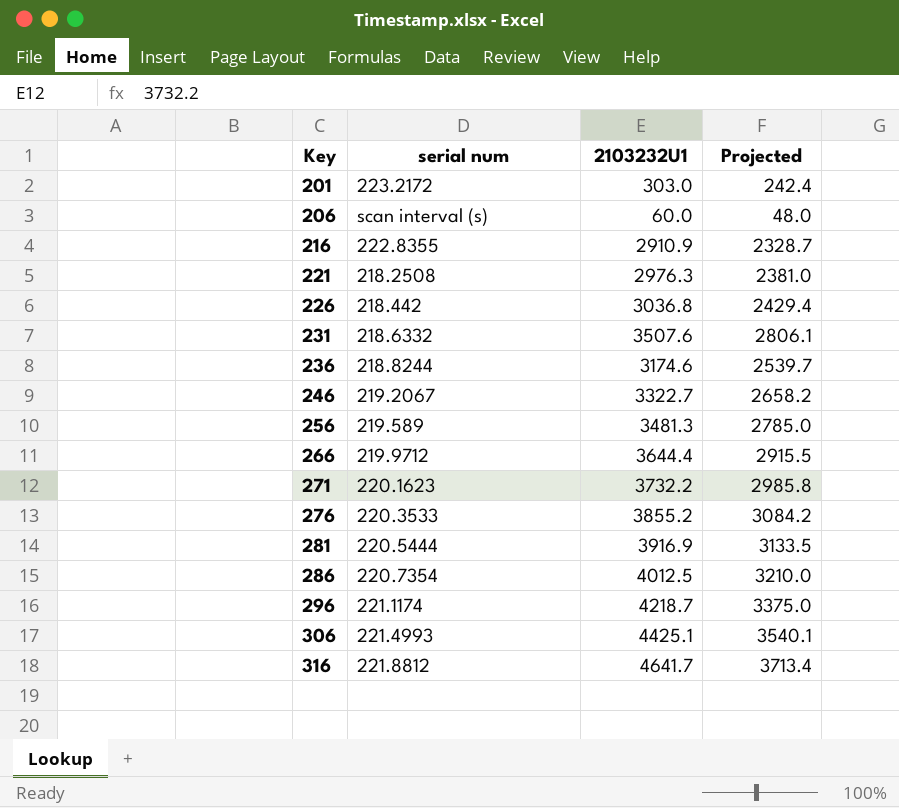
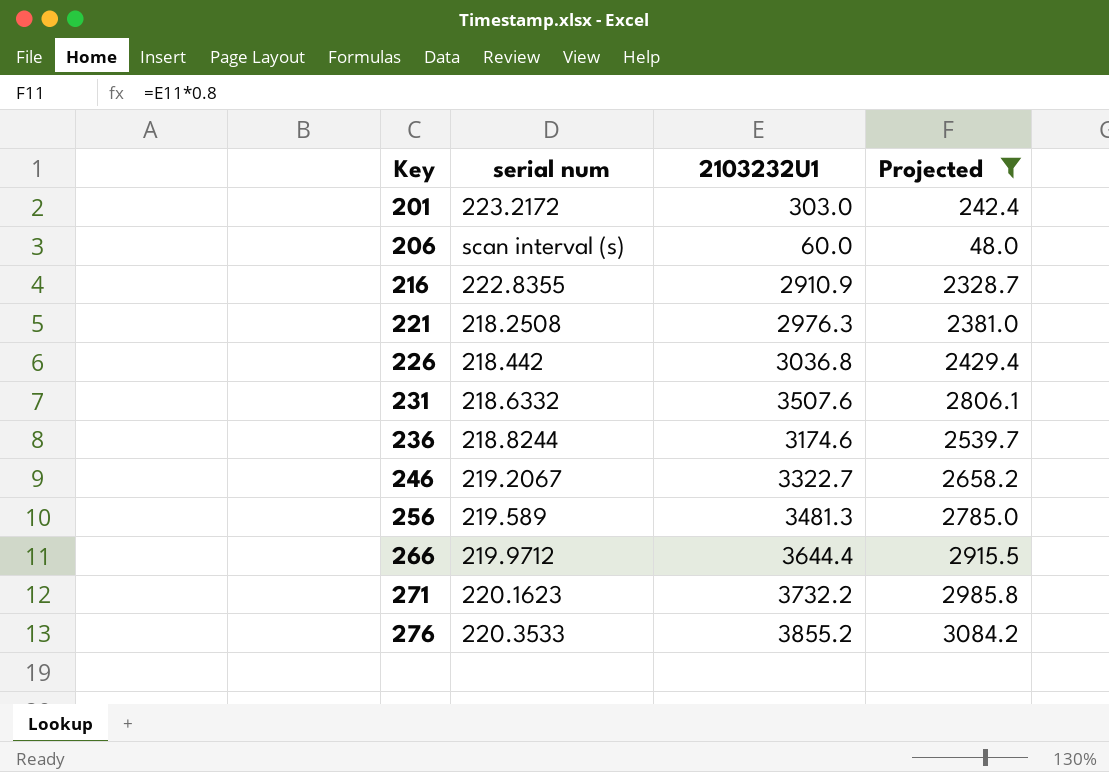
filter: none -> Projected <= 3084.2

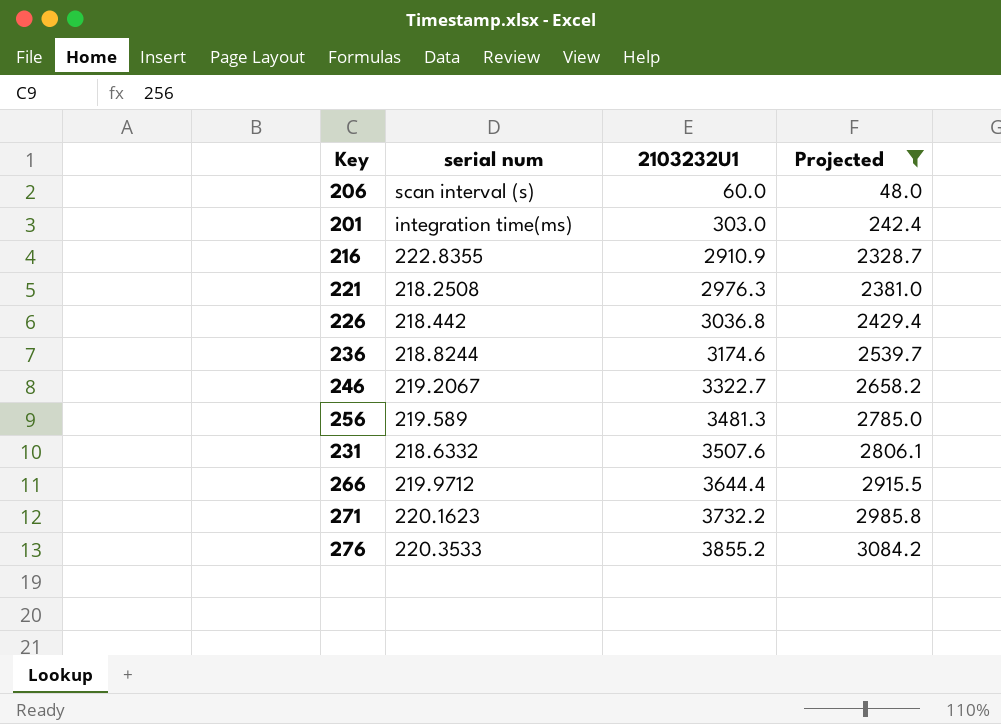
row order: Key ascending -> 2103232U1 ascending
201 | serial num: 223.2172 -> integration time(ms)

